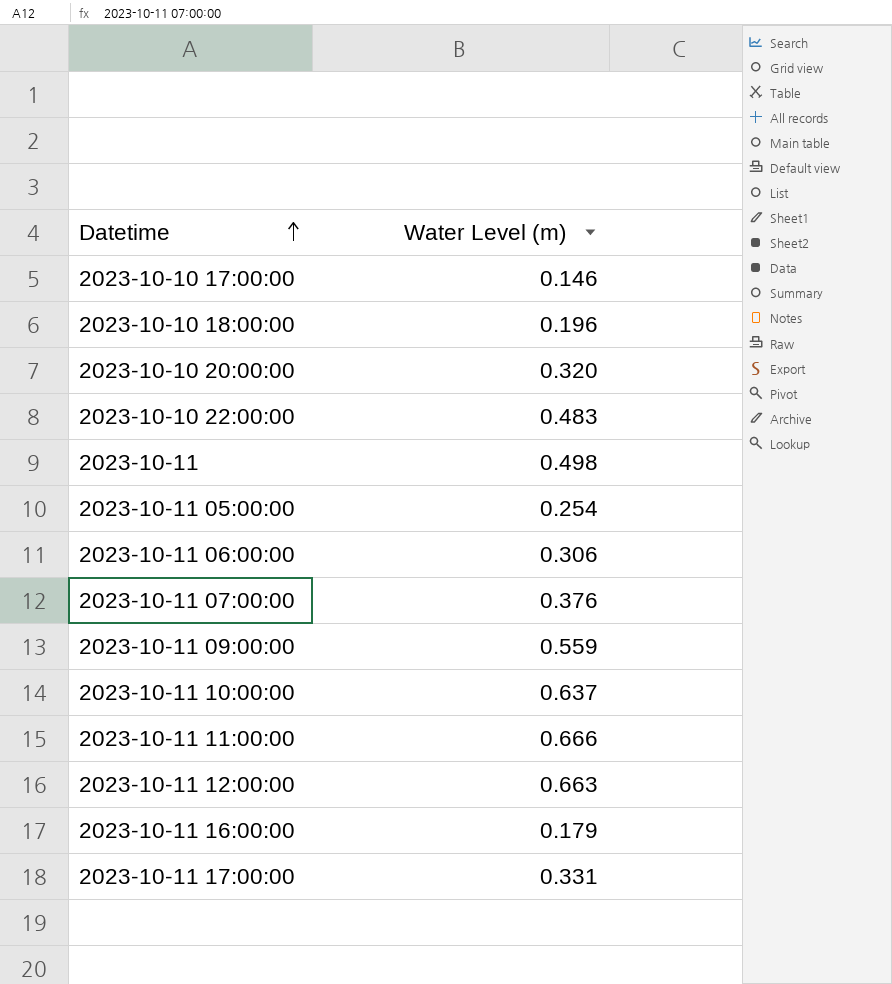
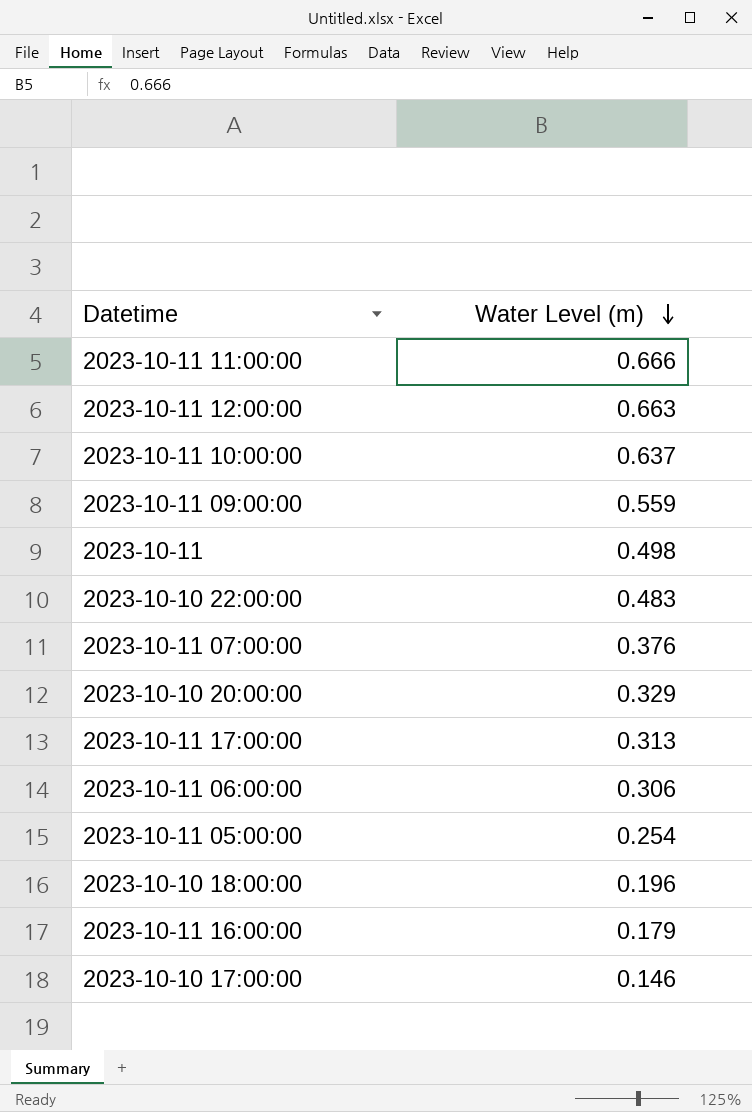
row order: Datetime ascending -> Water Level (m) descending
2023-10-10 20:00:00 | Water Level (m): 0.320 -> 0.329
2023-10-11 17:00:00 | Water Level (m): 0.331 -> 0.313

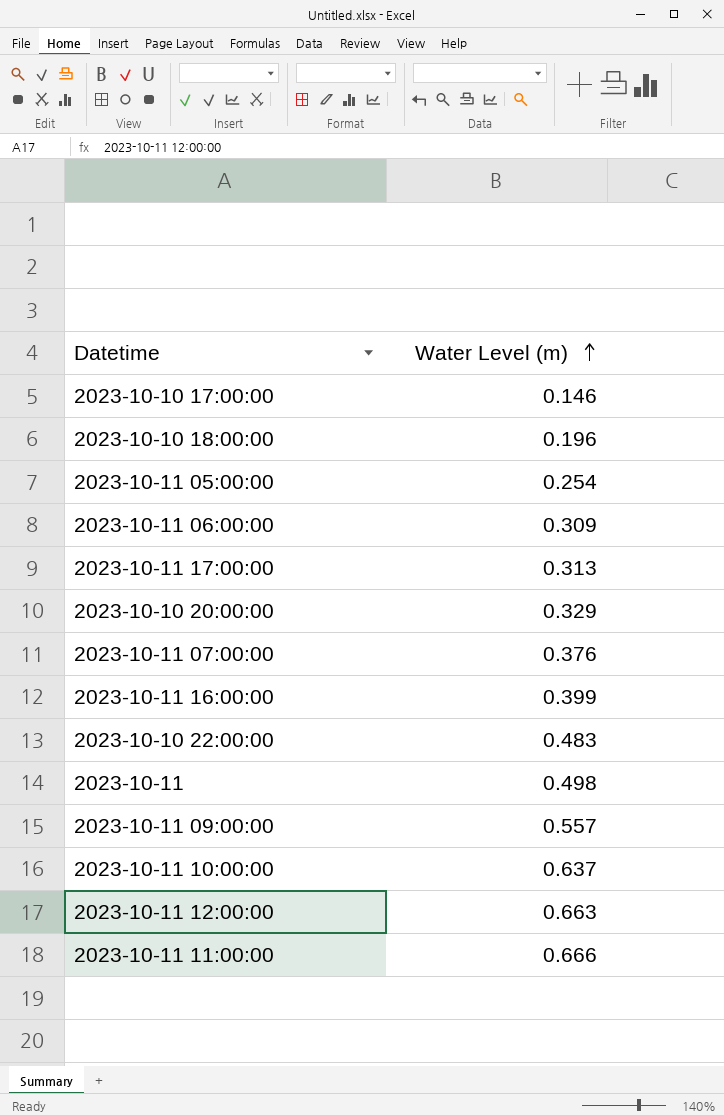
row order: Water Level (m) descending -> Water Level (m) ascending
2023-10-11 06:00:00 | Water Level (m): 0.306 -> 0.309
2023-10-11 16:00:00 | Water Level (m): 0.179 -> 0.399
2023-10-11 09:00:00 | Water Level (m): 0.559 -> 0.557

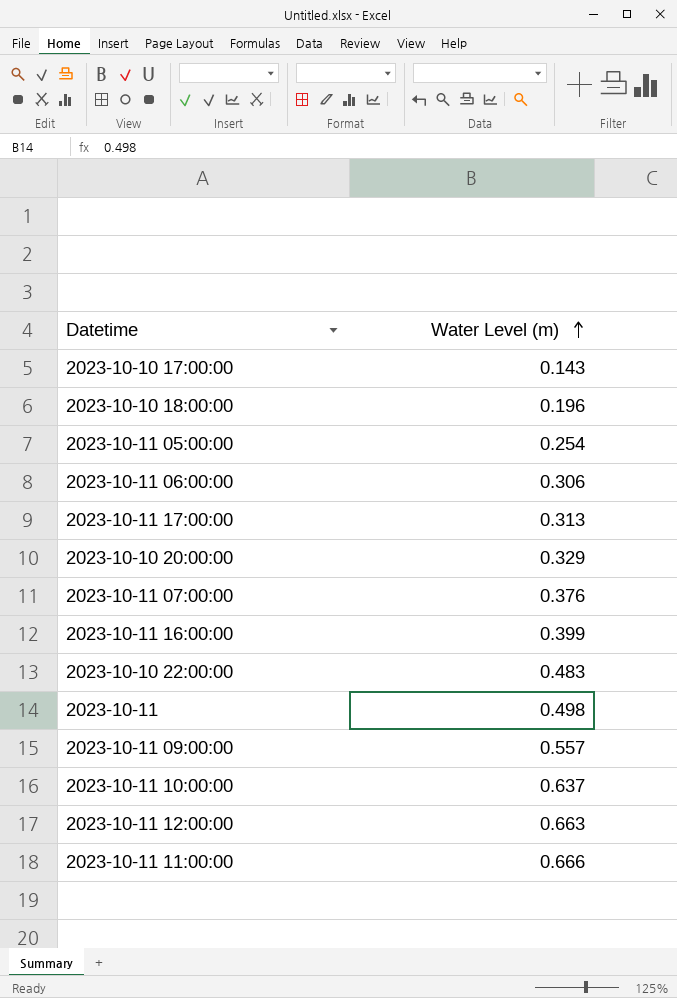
2023-10-10 17:00:00 | Water Level (m): 0.146 -> 0.143
2023-10-11 06:00:00 | Water Level (m): 0.309 -> 0.306

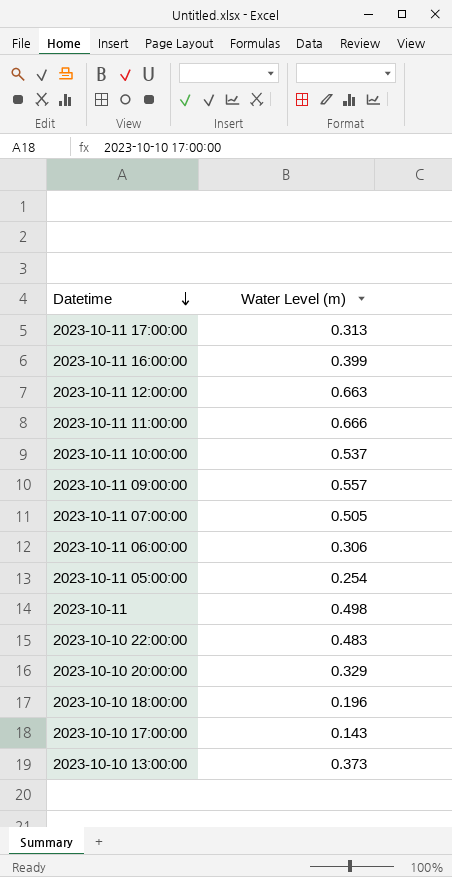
row order: Water Level (m) ascending -> Datetime descending
2023-10-11 10:00:00 | Water Level (m): 0.637 -> 0.537
2023-10-11 07:00:00 | Water Level (m): 0.376 -> 0.505
row 2023-10-10 13:00:00: none -> 0.373

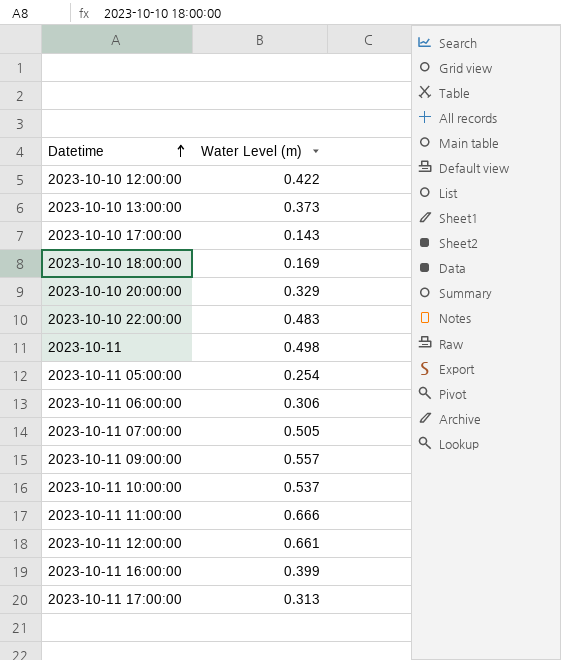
row order: Datetime descending -> Datetime ascending
row 2023-10-10 12:00:00: none -> 0.422
2023-10-10 18:00:00 | Water Level (m): 0.196 -> 0.169
2023-10-11 12:00:00 | Water Level (m): 0.663 -> 0.661

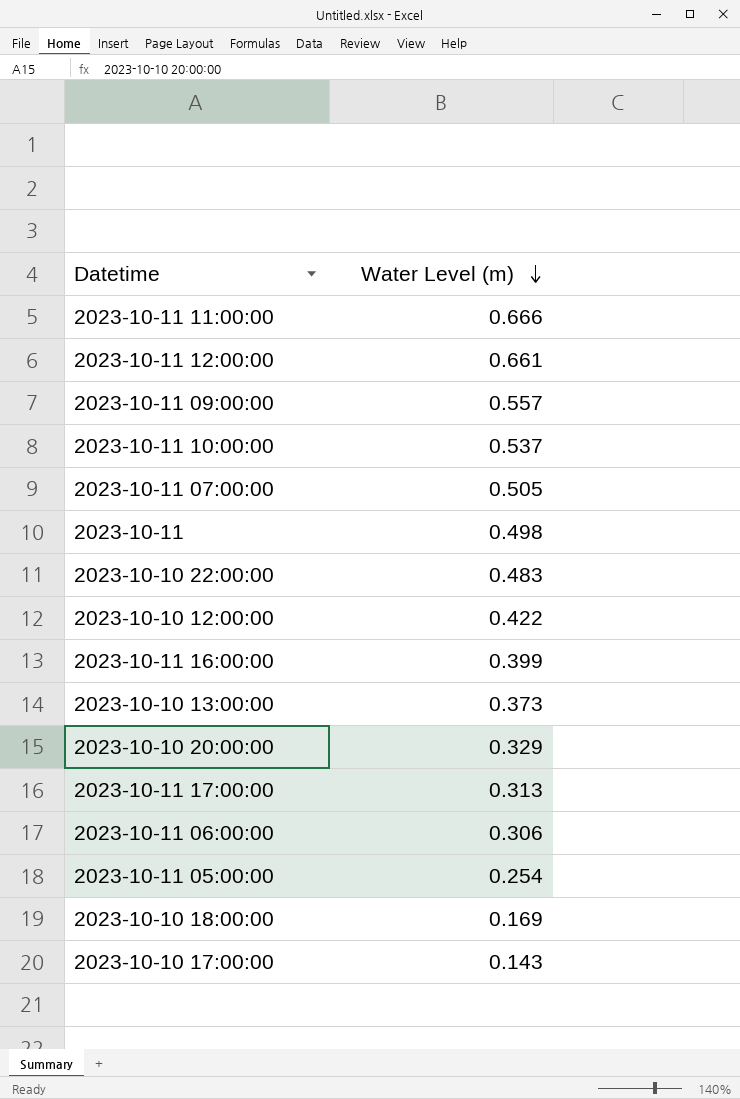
row order: Datetime ascending -> Water Level (m) descending

